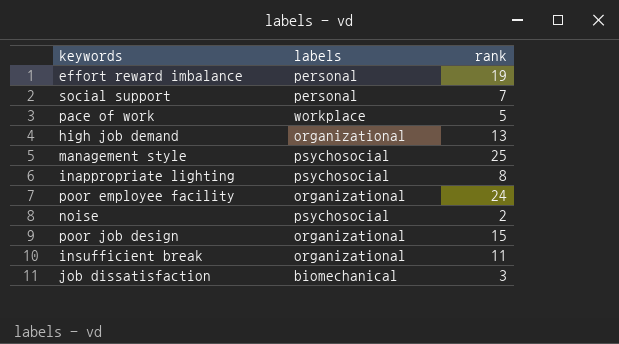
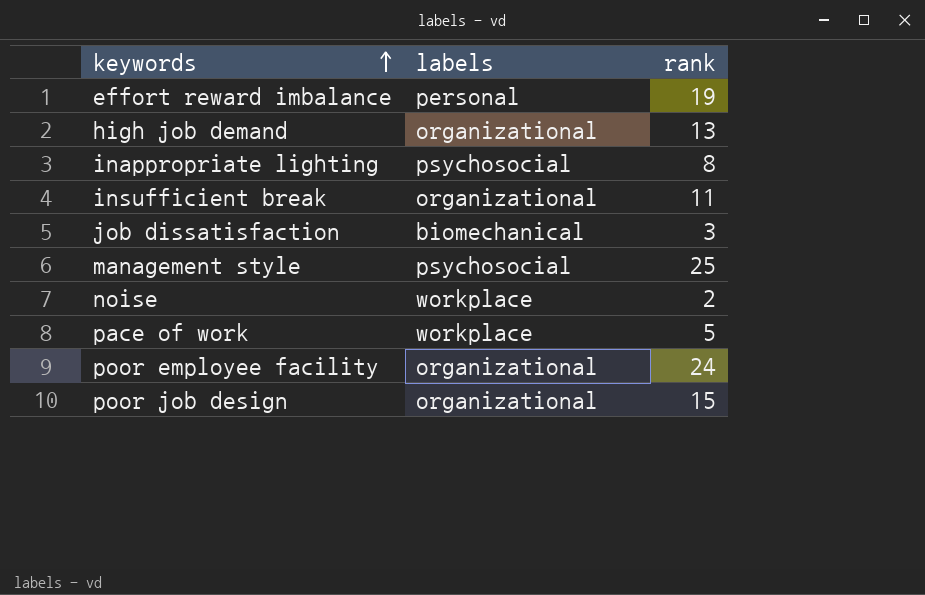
row order: none -> keywords ascending
row social support: personal | 7 -> none
noise | labels: psychosocial -> workplace

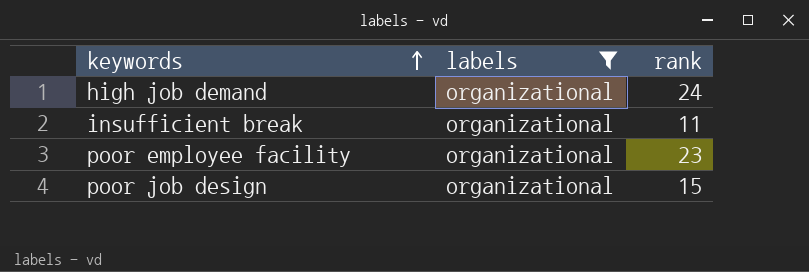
filter: none -> labels = organizational
high job demand | rank: 13 -> 24
poor employee facility | rank: 24 -> 23

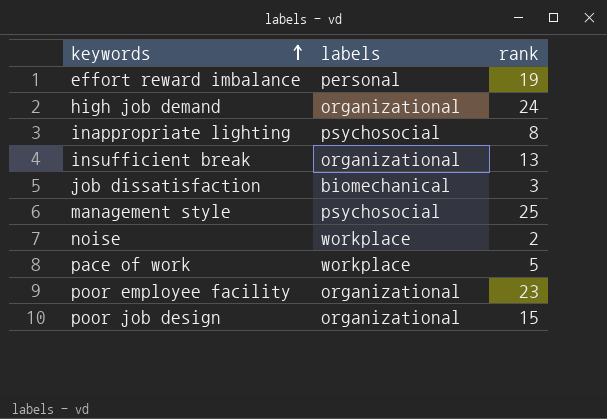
filter: labels = organizational -> none
insufficient break | rank: 11 -> 13

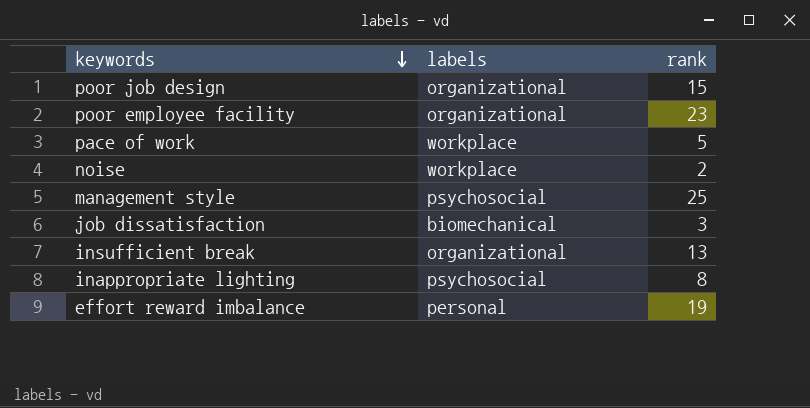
row order: keywords ascending -> keywords descending
row high job demand: organizational | 24 -> none

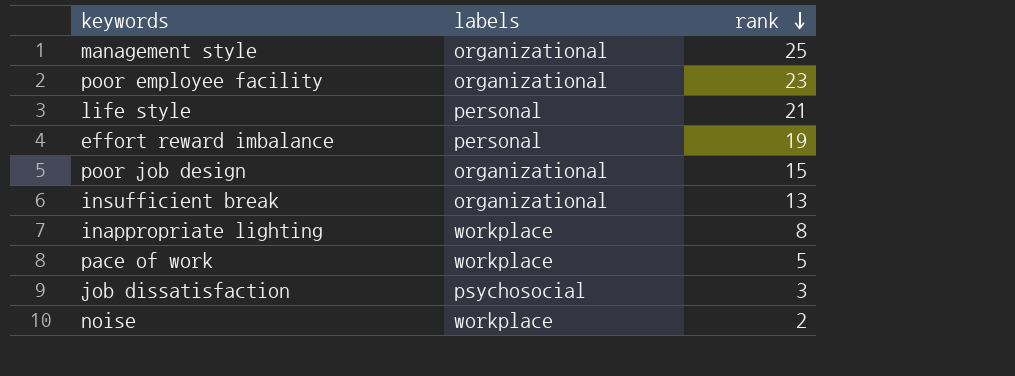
row order: keywords descending -> rank descending
management style | labels: psychosocial -> organizational
row life style: none -> personal | 21
inappropriate lighting | labels: psychosocial -> workplace
job dissatisfaction | labels: biomechanical -> psychosocial

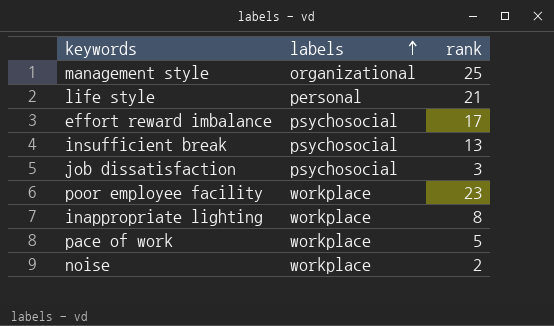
row order: rank descending -> labels ascending
row poor job design: organizational | 15 -> none
effort reward imbalance | labels: personal -> psychosocial
effort reward imbalance | rank: 19 -> 17
insufficient break | labels: organizational -> psychosocial
poor employee facility | labels: organizational -> workplace

